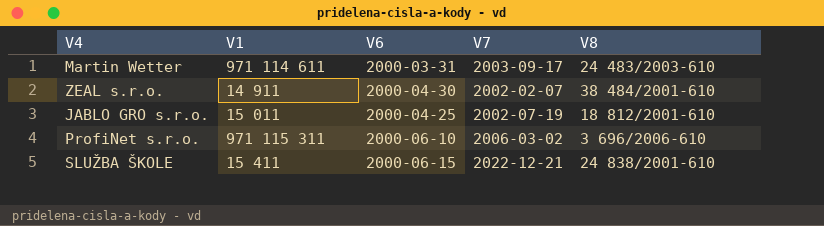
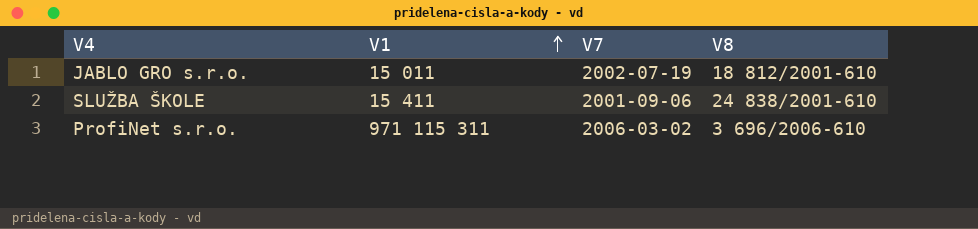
row order: none -> V1 ascending
column V6 | position: 3 -> none
row Martin Wetter: 971 114 611 | 2000-03-31 | 2003-09-17 | 24 483/2003-610 -> none
row ZEAL s.r.o.: 14 911 | 2000-04-30 | 2002-02-07 | 38 484/2001-610 -> none
SLUŽBA ŠKOLE | V7: 2022-12-21 -> 2001-09-06

